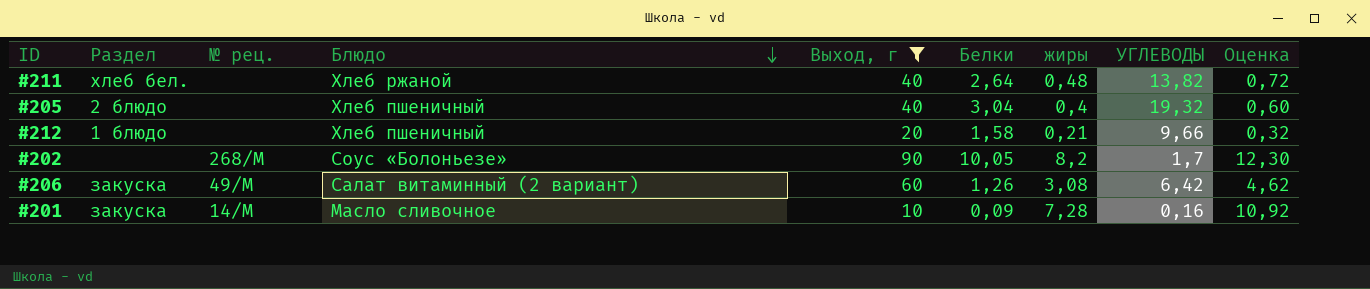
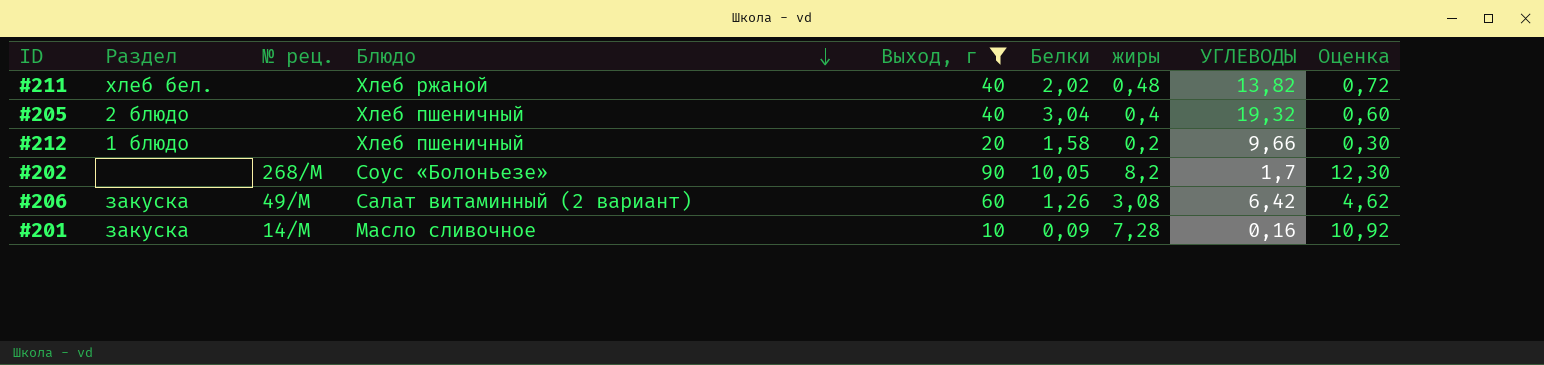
#211 | Белки: 2,64 -> 2,02
#212 | жиры: 0,21 -> 0,2
#212 | Оценка: 0,32 -> 0,30

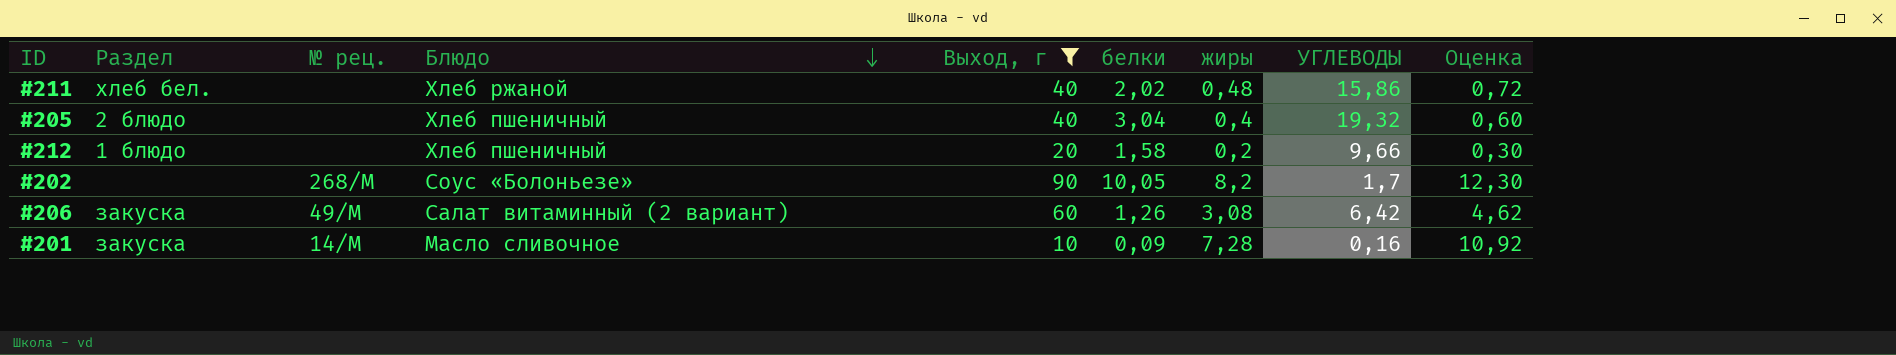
column name: Белки -> белки
#211 | УГЛЕВОДЫ: 13,82 -> 15,86

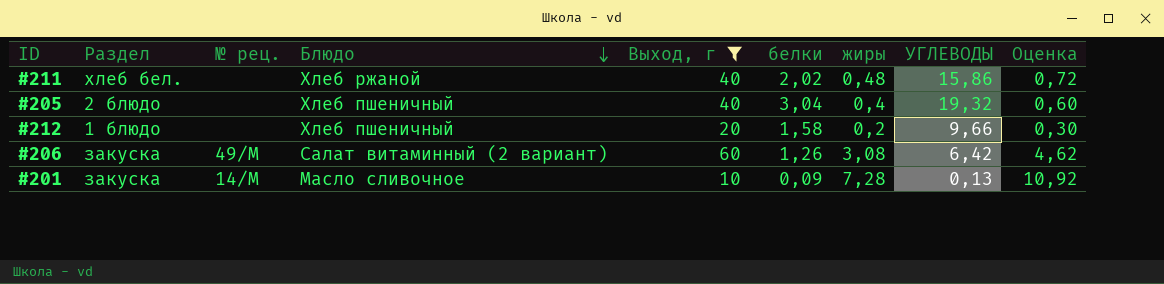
row #202: none | 268/М | Соус «Болоньезе» | 90 | 10,05 | 8,2 | 1,7 | 12,30 -> none
#201 | УГЛЕВОДЫ: 0,16 -> 0,13

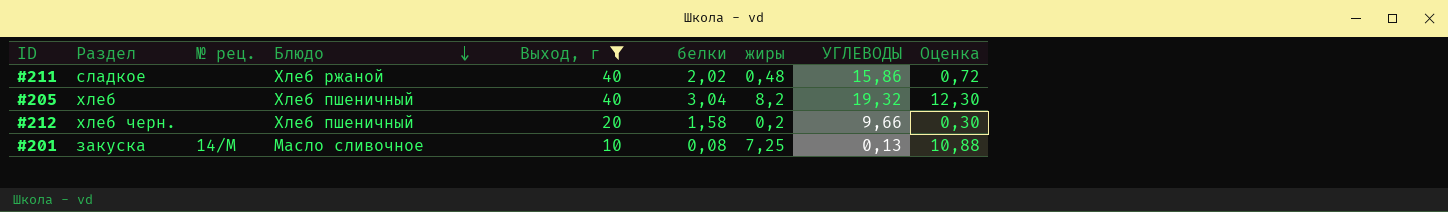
row #206: закуска | 49/М | Салат витаминный (2 вариант) | 60 | 1,26 | 3,08 | 6,42 | 4,62 -> none
#211 | Раздел: хлеб бел. -> сладкое
#205 | Раздел: 2 блюдо -> хлеб
#205 | жиры: 0,4 -> 8,2
#205 | Оценка: 0,60 -> 12,30
#212 | Раздел: 1 блюдо -> хлеб черн.
#201 | белки: 0,09 -> 0,08
#201 | жиры: 7,28 -> 7,25
#201 | Оценка: 10,92 -> 10,88

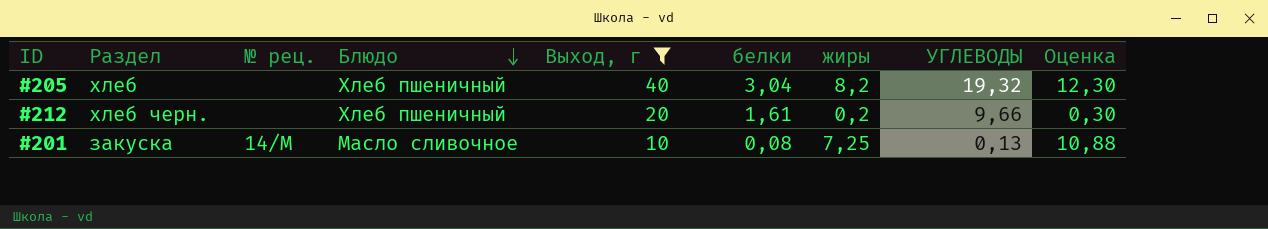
row #211: сладкое | none | Хлеб ржаной | 40 | 2,02 | 0,48 | 15,86 | 0,72 -> none
#212 | белки: 1,58 -> 1,61

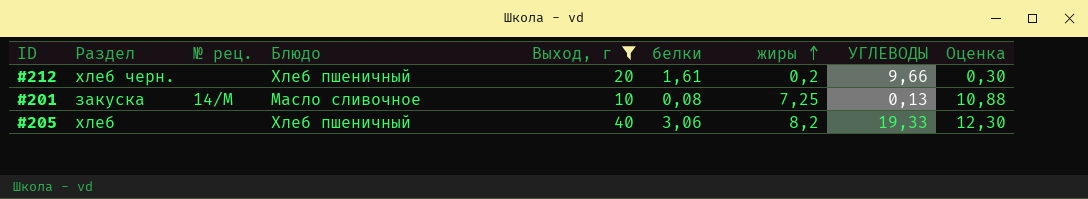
row order: Блюдо descending -> жиры ascending
#205 | белки: 3,04 -> 3,06
#205 | УГЛЕВОДЫ: 19,32 -> 19,33

